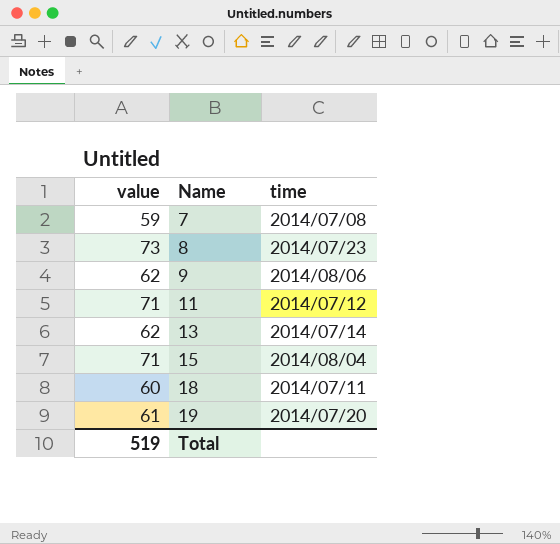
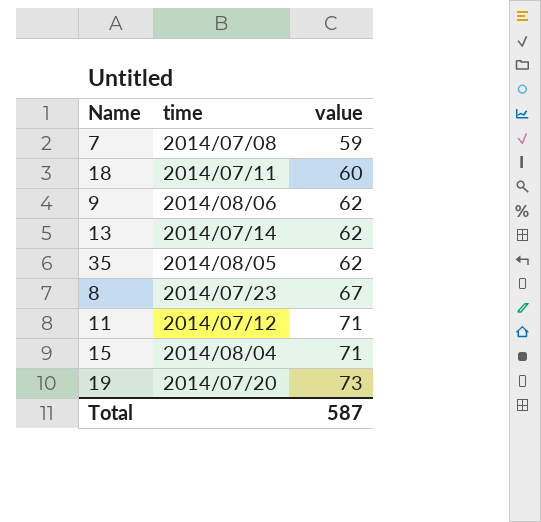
row order: Name ascending -> value ascending
column value | position: 1 -> 3
row 35: none -> 2014/08/05 | 62
8 | value: 73 -> 67
19 | value: 61 -> 73
Total | value: 519 -> 587

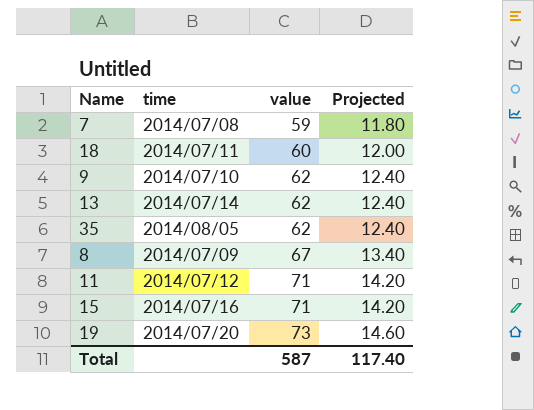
column Projected | formula: none -> [value] * 0.2
9 | time: 2014/08/06 -> 2014/07/10
8 | time: 2014/07/23 -> 2014/07/09
15 | time: 2014/08/04 -> 2014/07/16

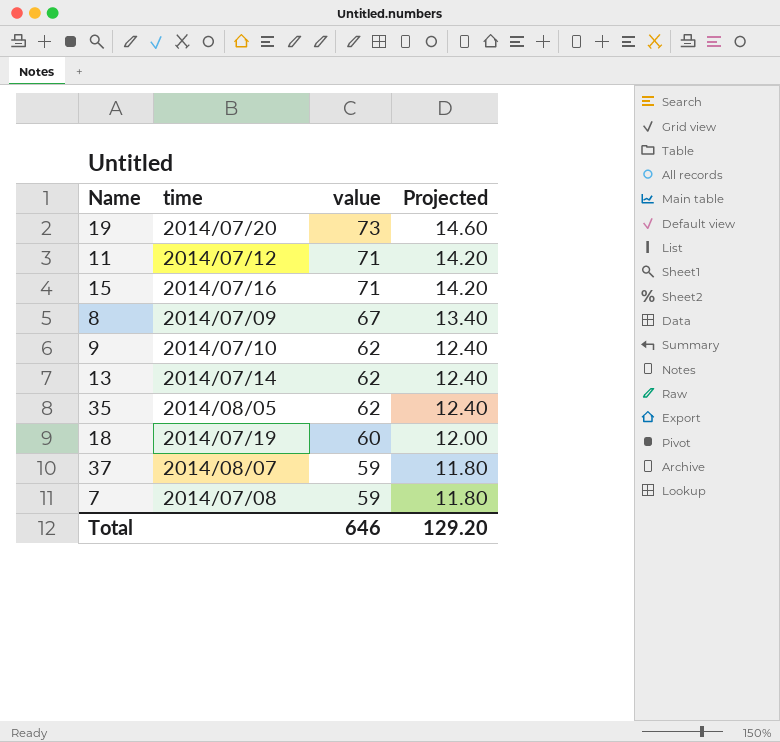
row order: value ascending -> value descending
18 | time: 2014/07/11 -> 2014/07/19
row 37: none -> 2014/08/07 | 59 | 11.80
Total | value: 587 -> 646
Total | Projected: 117.40 -> 129.20

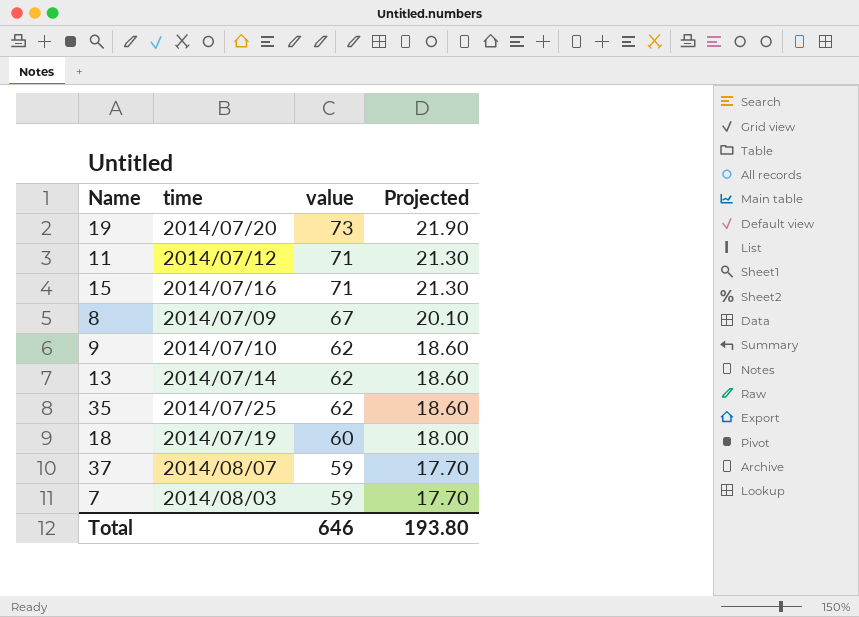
column Projected | formula: [value] * 0.2 -> [value] * 0.3
35 | time: 2014/08/05 -> 2014/07/25
7 | time: 2014/07/08 -> 2014/08/03
Total | Projected: 129.20 -> 193.80

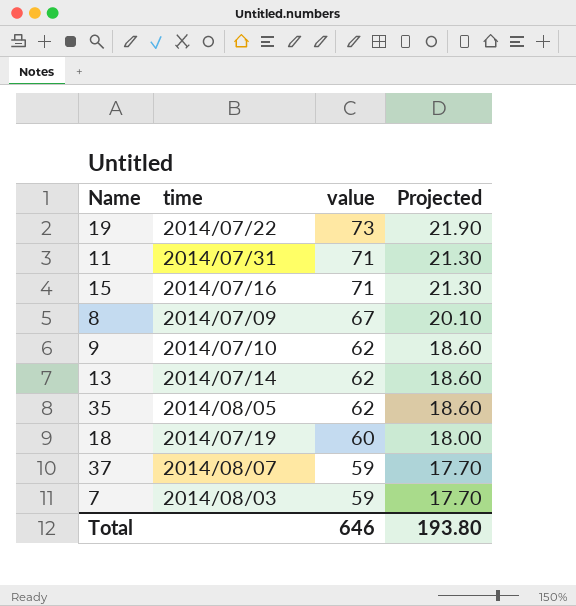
19 | time: 2014/07/20 -> 2014/07/22
11 | time: 2014/07/12 -> 2014/07/31
35 | time: 2014/07/25 -> 2014/08/05

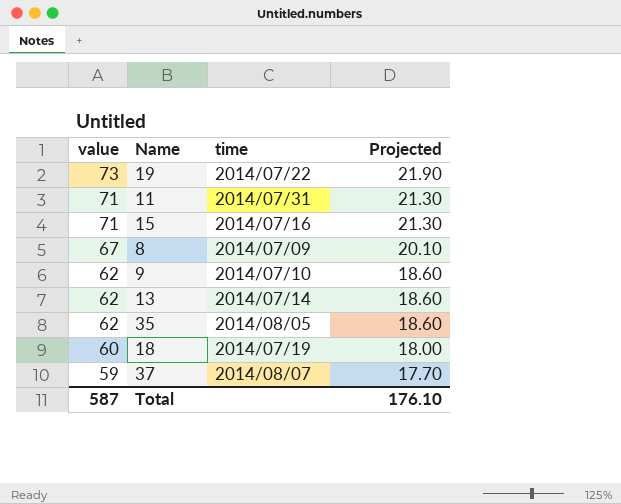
column value | position: 3 -> 1
row 7: 2014/08/03 | 59 | 17.70 -> none
Total | value: 646 -> 587
Total | Projected: 193.80 -> 176.10

